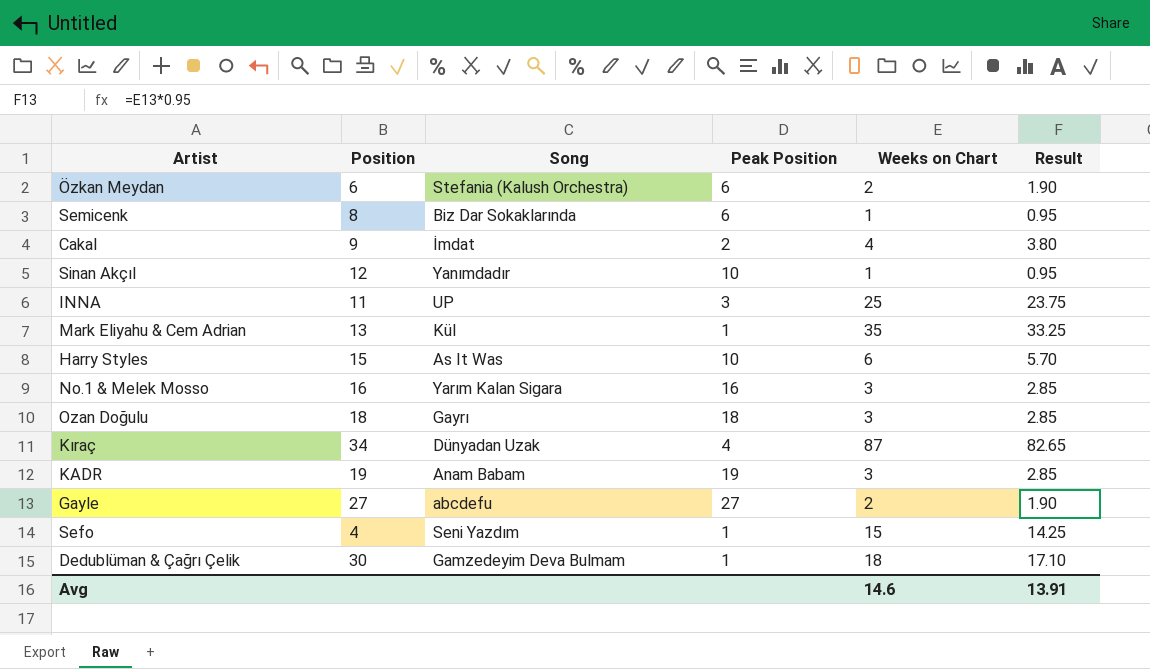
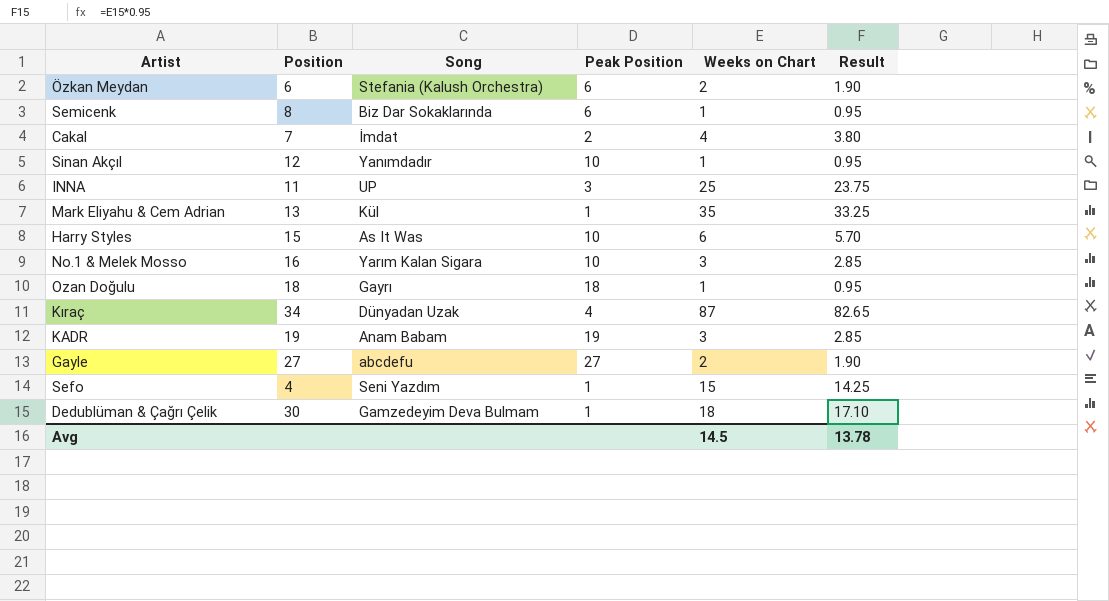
Cakal | Position: 9 -> 7
No.1 & Melek Mosso | Peak Position: 16 -> 10
Ozan Doğulu | Weeks on Chart: 3 -> 1
Ozan Doğulu | Result: 2.85 -> 0.95
Avg | Weeks on Chart: 14.6 -> 14.5
Avg | Result: 13.91 -> 13.78

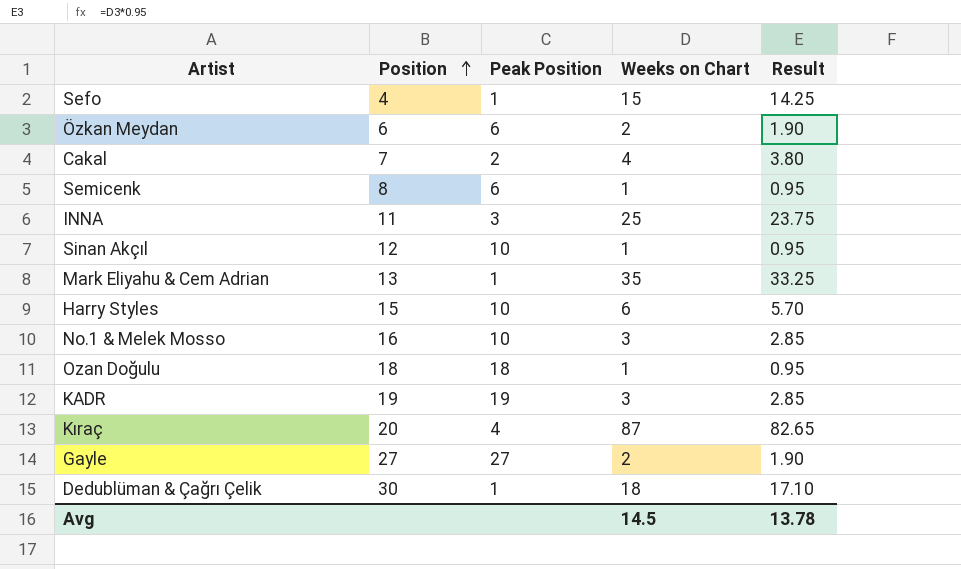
row order: none -> Position ascending
column Song | position: 3 -> none
Kıraç | Position: 34 -> 20

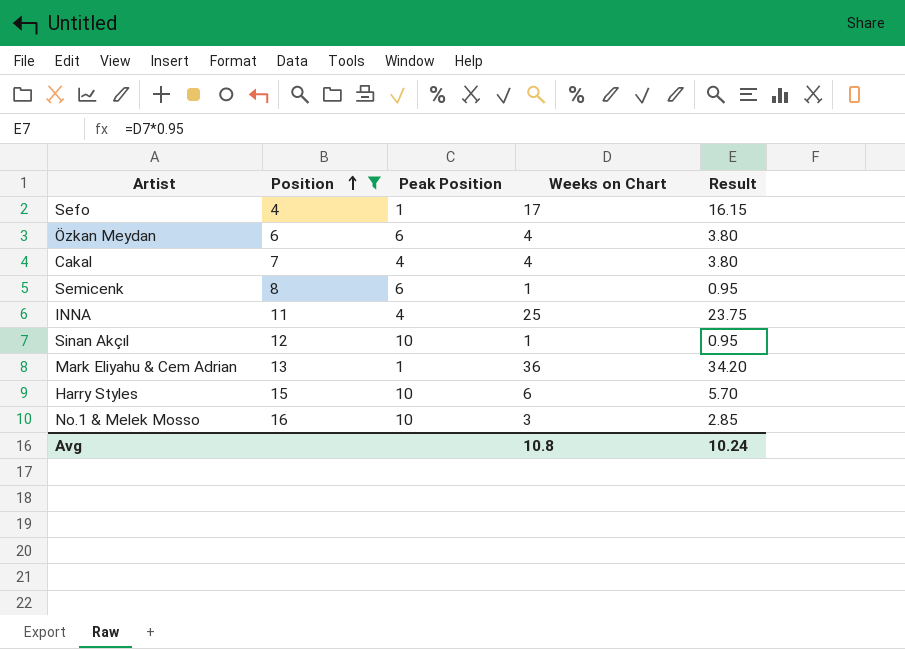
filter: none -> Position <= 16
Sefo | Weeks on Chart: 15 -> 17
Sefo | Result: 14.25 -> 16.15
Özkan Meydan | Weeks on Chart: 2 -> 4
Özkan Meydan | Result: 1.90 -> 3.80
Cakal | Peak Position: 2 -> 4
INNA | Peak Position: 3 -> 4
Mark Eliyahu & Cem Adrian | Weeks on Chart: 35 -> 36
Mark Eliyahu & Cem Adrian | Result: 33.25 -> 34.20
Avg | Weeks on Chart: 14.5 -> 10.8
Avg | Result: 13.78 -> 10.24

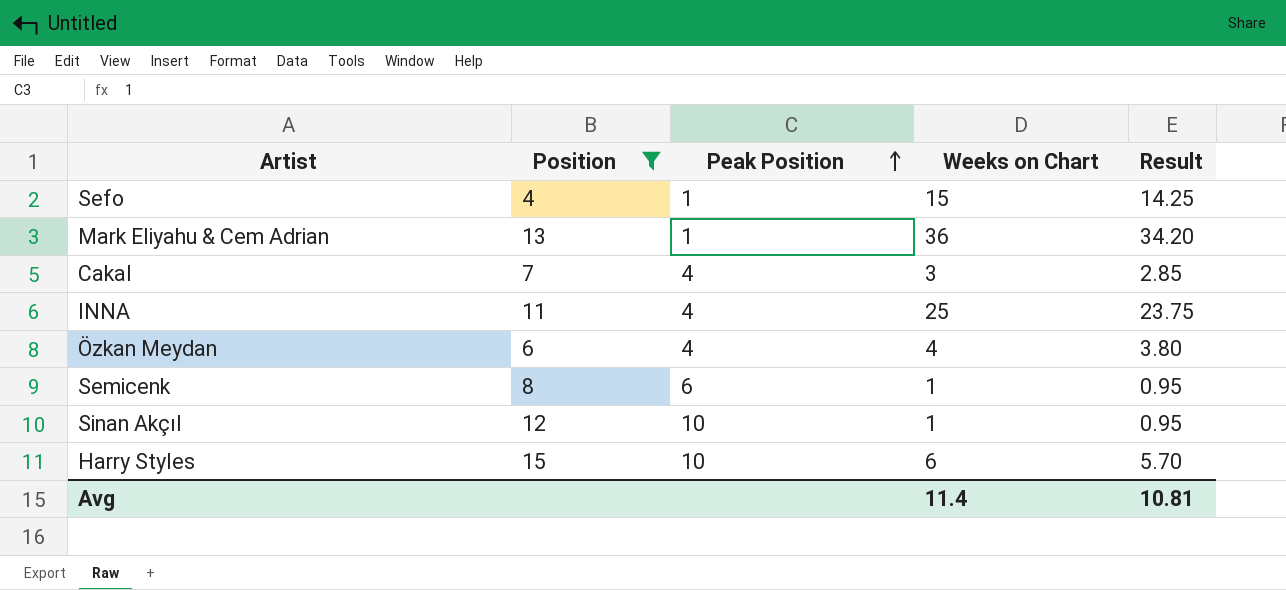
row order: Position ascending -> Peak Position ascending
row No.1 & Melek Mosso: 16 | 10 | 3 | 2.85 -> none
Sefo | Weeks on Chart: 17 -> 15
Sefo | Result: 16.15 -> 14.25
Cakal | Weeks on Chart: 4 -> 3
Cakal | Result: 3.80 -> 2.85
Özkan Meydan | Peak Position: 6 -> 4
Avg | Weeks on Chart: 10.8 -> 11.4
Avg | Result: 10.24 -> 10.81

